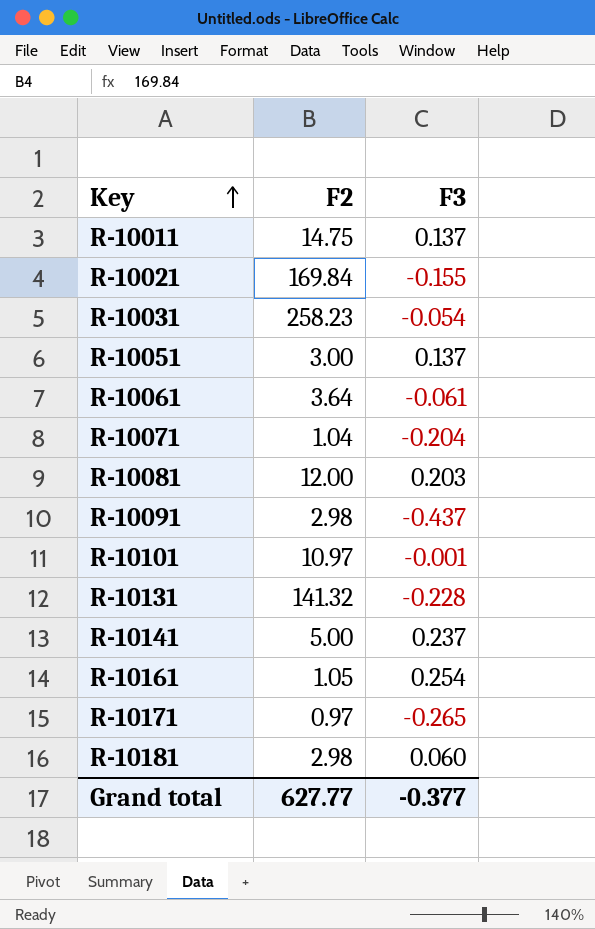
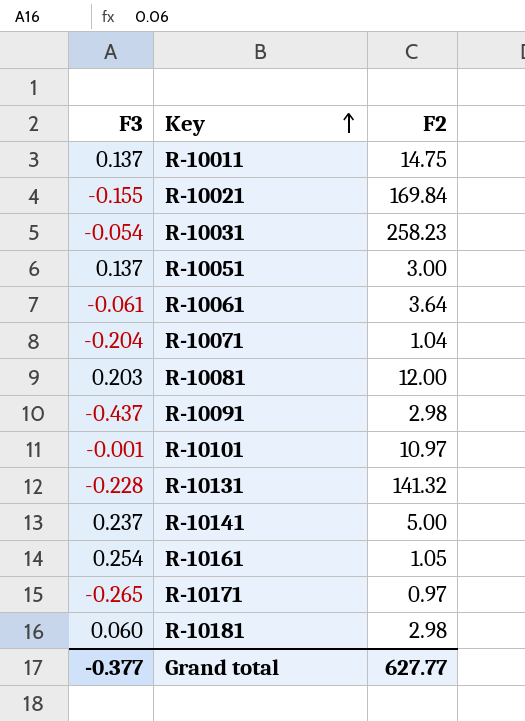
column F3 | position: 3 -> 1

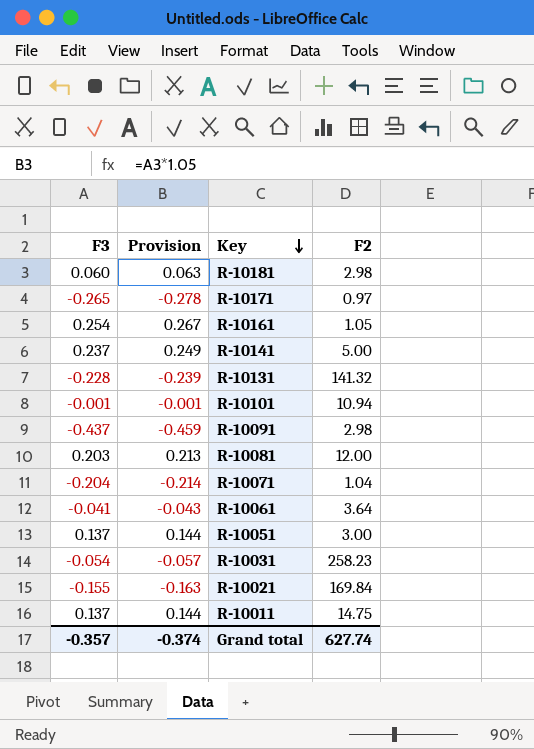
row order: Key ascending -> Key descending
column Provision | formula: none -> [F3] * 1.05
R-10101 | F2: 10.97 -> 10.94
R-10061 | F3: -0.061 -> -0.041
Grand total | F3: -0.377 -> -0.357
Grand total | F2: 627.77 -> 627.74

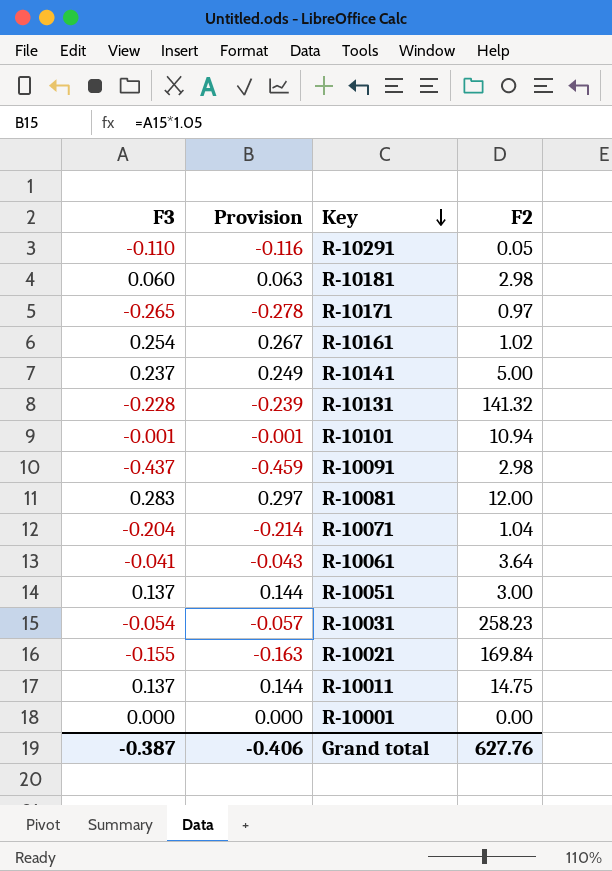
row R-10291: none -> -0.110 | -0.116 | 0.05
R-10161 | F2: 1.05 -> 1.02
R-10081 | F3: 0.203 -> 0.283
R-10081 | Provision: 0.213 -> 0.297
row R-10001: none -> 0.000 | 0.000 | 0.00
Grand total | F3: -0.357 -> -0.387
Grand total | Provision: -0.374 -> -0.406
Grand total | F2: 627.74 -> 627.76

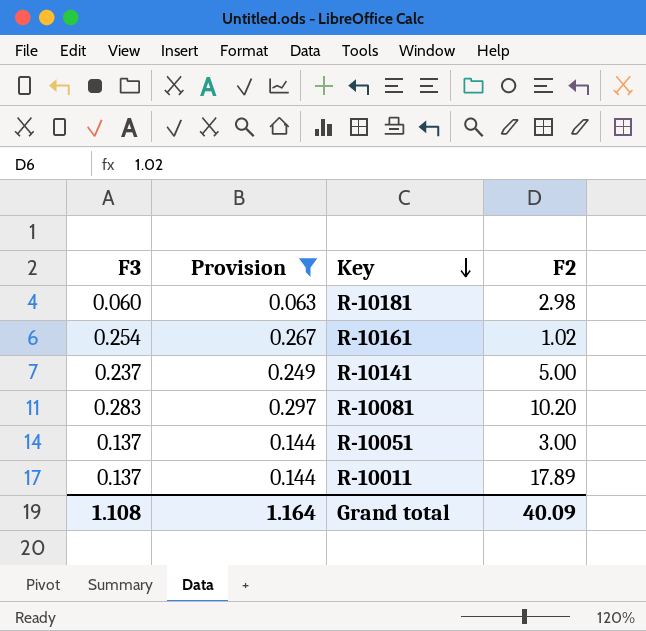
filter: none -> Provision >= 0.063
R-10081 | F2: 12.00 -> 10.20
R-10011 | F2: 14.75 -> 17.89
Grand total | F3: -0.387 -> 1.108
Grand total | Provision: -0.406 -> 1.164
Grand total | F2: 627.76 -> 40.09

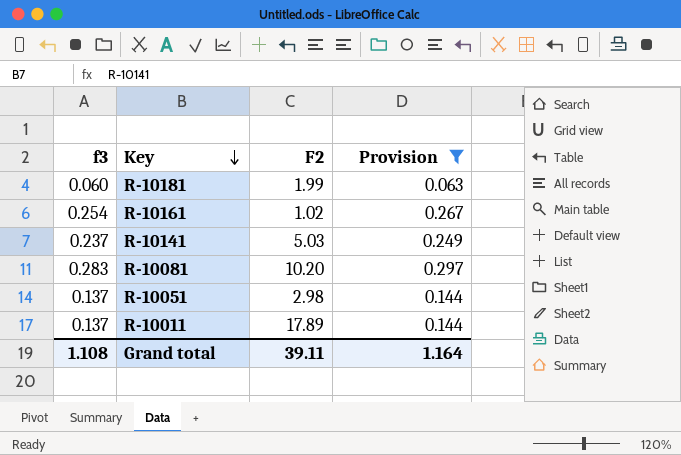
column name: F3 -> f3
column Provision | position: 2 -> 4
R-10181 | F2: 2.98 -> 1.99
R-10141 | F2: 5.00 -> 5.03
R-10051 | F2: 3.00 -> 2.98
Grand total | F2: 40.09 -> 39.11

